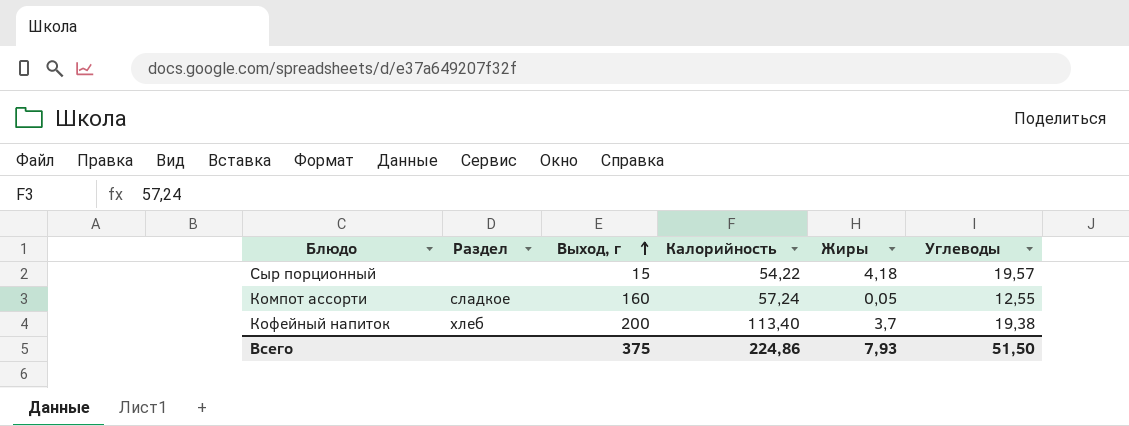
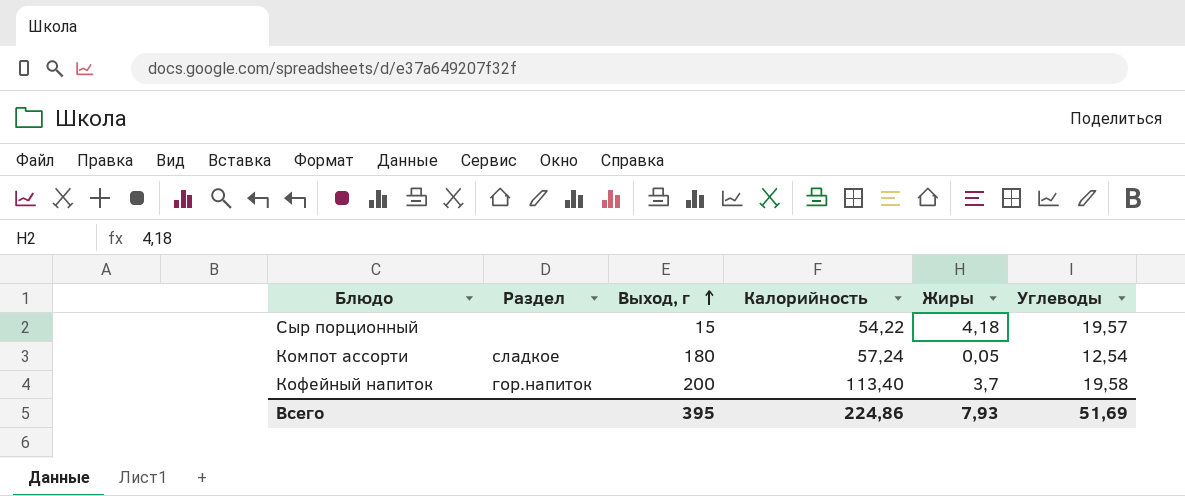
Компот ассорти | Выход, г: 160 -> 180
Компот ассорти | Углеводы: 12,55 -> 12,54
Кофейный напиток | Раздел: хлеб -> гор.напиток
Кофейный напиток | Углеводы: 19,38 -> 19,58
Всего | Выход, г: 375 -> 395
Всего | Углеводы: 51,50 -> 51,69

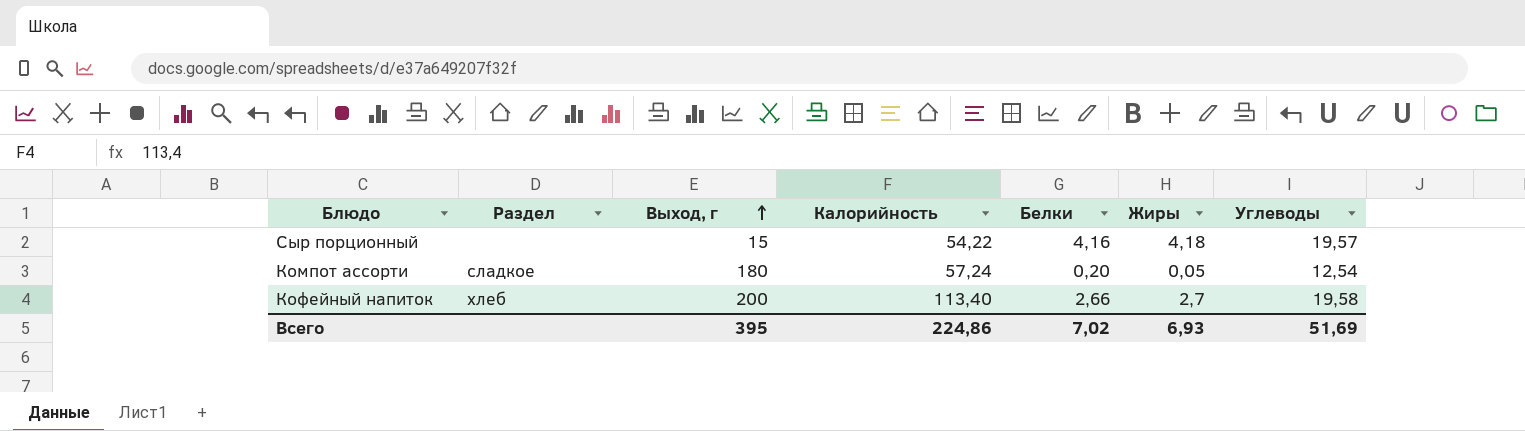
column Белки | position: none -> 5
Кофейный напиток | Раздел: гор.напиток -> хлеб
Кофейный напиток | Жиры: 3,7 -> 2,7
Всего | Жиры: 7,93 -> 6,93

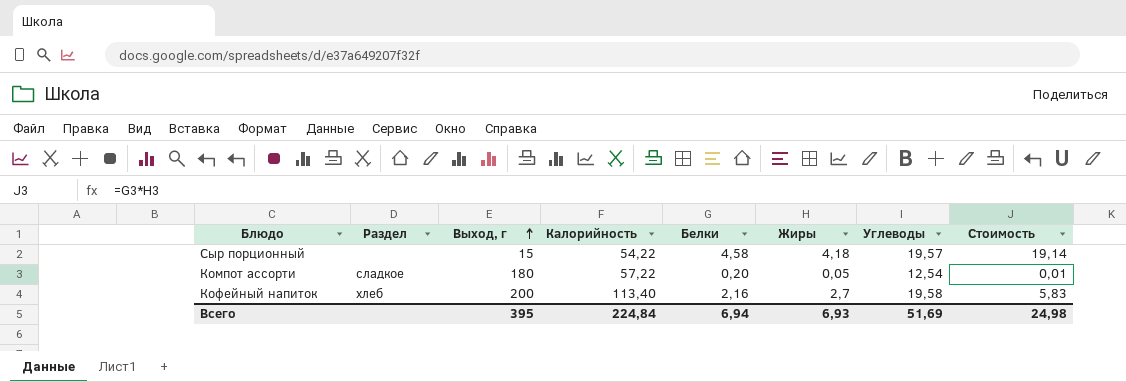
column Стоимость | formula: none -> [Белки] * [Жиры]
Сыр порционный | Белки: 4,16 -> 4,58
Компот ассорти | Калорийность: 57,24 -> 57,22
Кофейный напиток | Белки: 2,66 -> 2,16
Всего | Калорийность: 224,86 -> 224,84
Всего | Белки: 7,02 -> 6,94

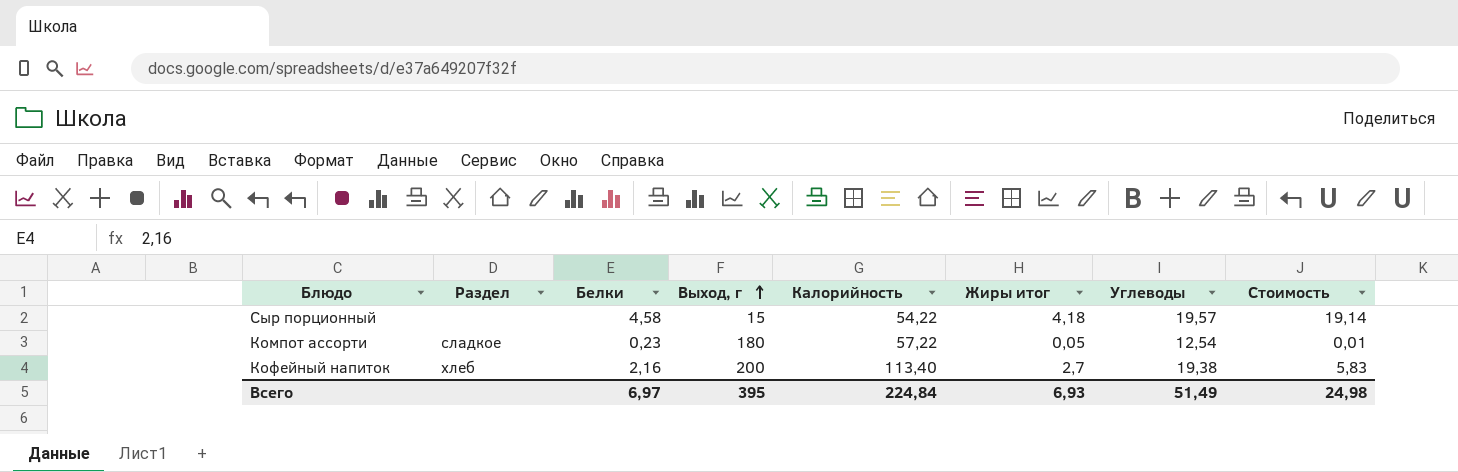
column Белки | position: 5 -> 3
column name: Жиры -> Жиры итог
Компот ассорти | Белки: 0,20 -> 0,23
Кофейный напиток | Углеводы: 19,58 -> 19,38
Всего | Белки: 6,94 -> 6,97
Всего | Углеводы: 51,69 -> 51,49

